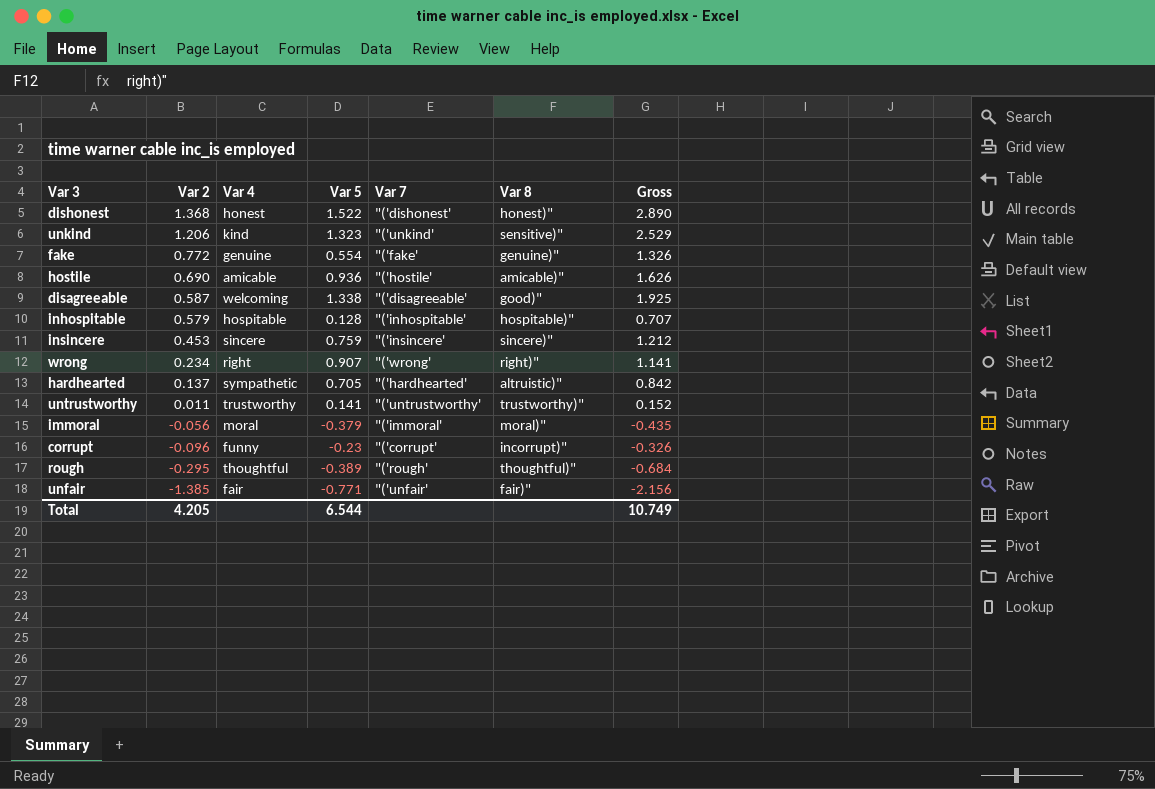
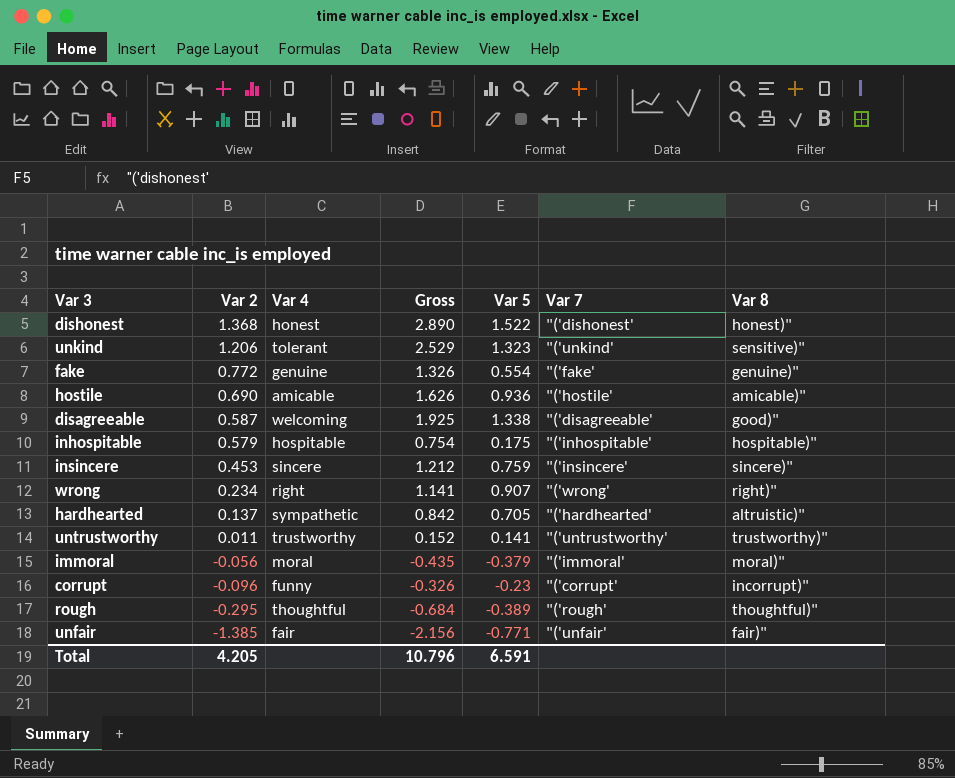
column Gross | position: 7 -> 4
unkind | Var 4: kind -> tolerant
inhospitable | Gross: 0.707 -> 0.754
inhospitable | Var 5: 0.128 -> 0.175
Total | Gross: 10.749 -> 10.796
Total | Var 5: 6.544 -> 6.591

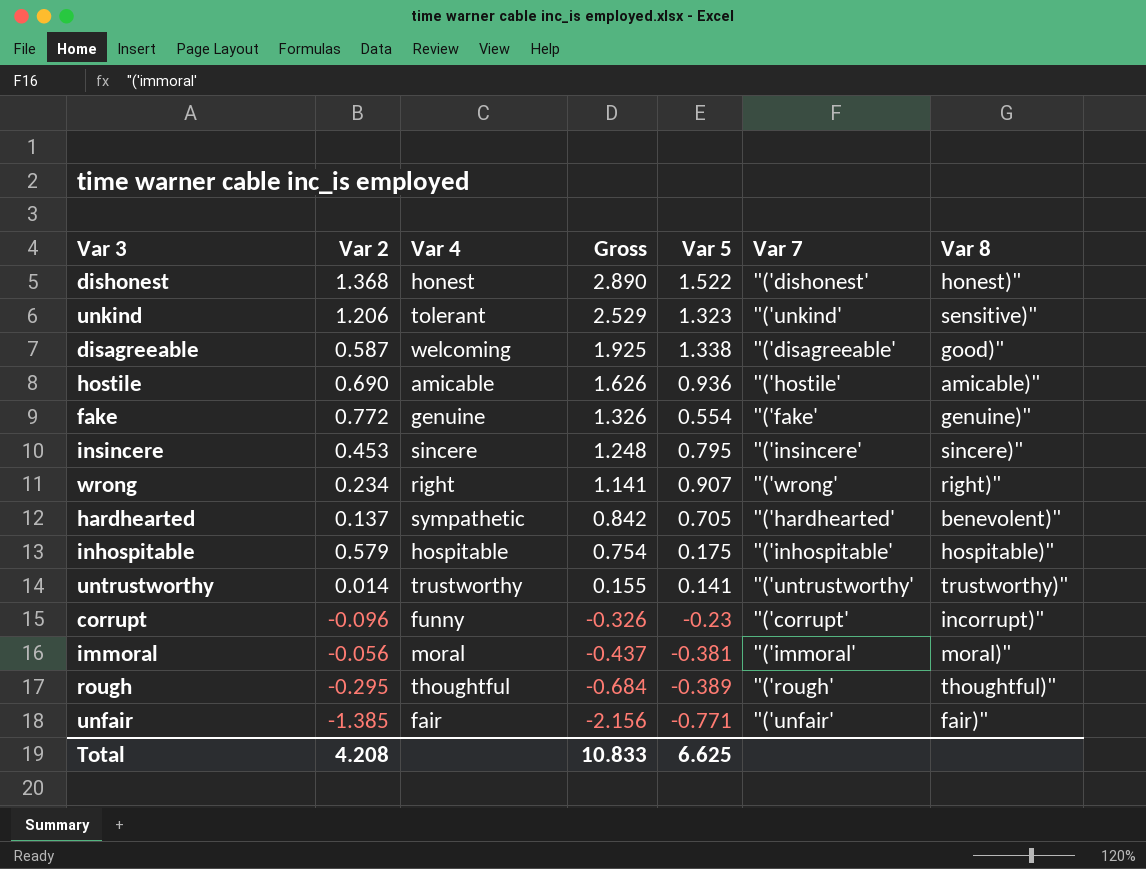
row order: Var 2 descending -> Gross descending
insincere | Gross: 1.212 -> 1.248
insincere | Var 5: 0.759 -> 0.795
hardhearted | Var 8: altruistic)" -> benevolent)"
untrustworthy | Var 2: 0.011 -> 0.014
untrustworthy | Gross: 0.152 -> 0.155
immoral | Gross: -0.435 -> -0.437
immoral | Var 5: -0.379 -> -0.381
Total | Var 2: 4.205 -> 4.208
Total | Gross: 10.796 -> 10.833
Total | Var 5: 6.591 -> 6.625

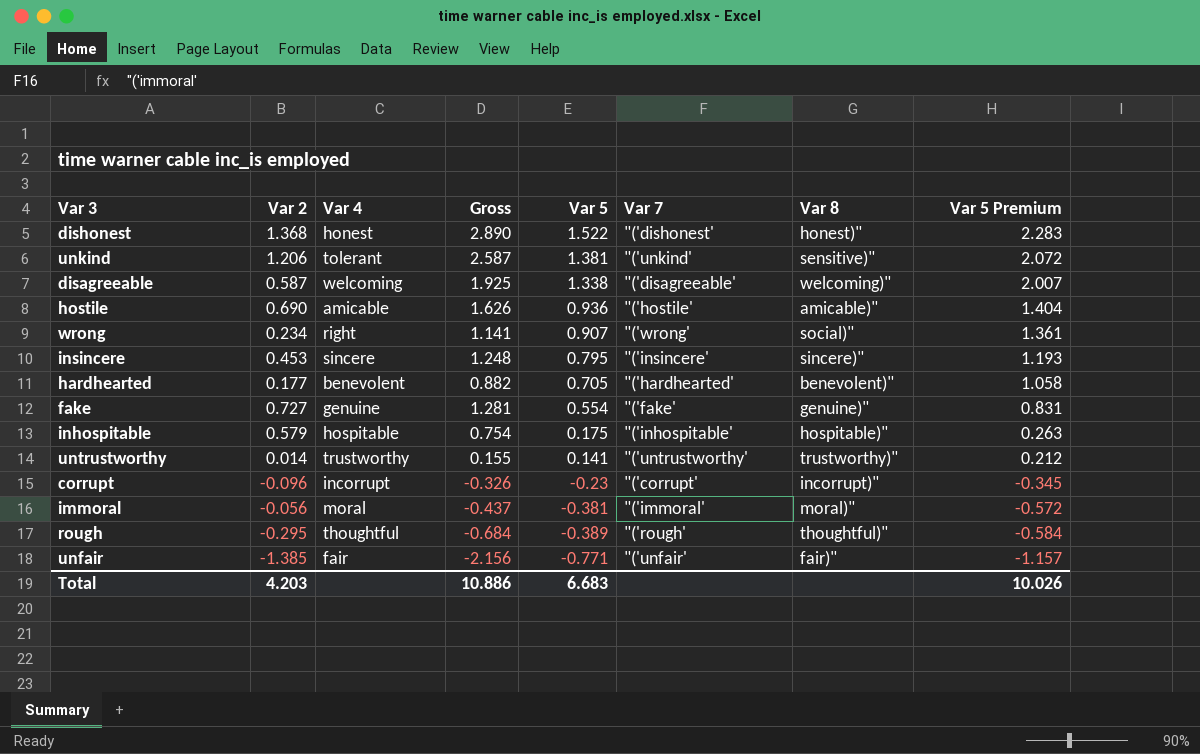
row order: Gross descending -> Var 5 descending
column Var 5 Premium | formula: none -> [Var 5] * 1.5
unkind | Gross: 2.529 -> 2.587
unkind | Var 5: 1.323 -> 1.381
disagreeable | Var 8: good)" -> welcoming)"
wrong | Var 8: right)" -> social)"
hardhearted | Var 2: 0.137 -> 0.177
hardhearted | Var 4: sympathetic -> benevolent
hardhearted | Gross: 0.842 -> 0.882
fake | Var 2: 0.772 -> 0.727
fake | Gross: 1.326 -> 1.281
corrupt | Var 4: funny -> incorrupt
Total | Var 2: 4.208 -> 4.203
Total | Gross: 10.833 -> 10.886
Total | Var 5: 6.625 -> 6.683

